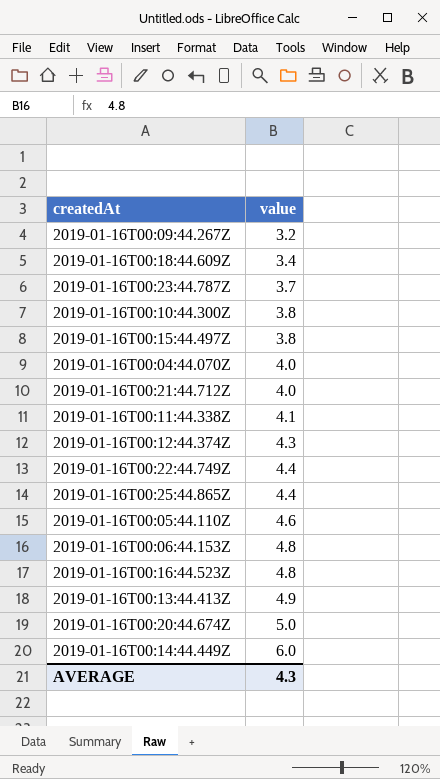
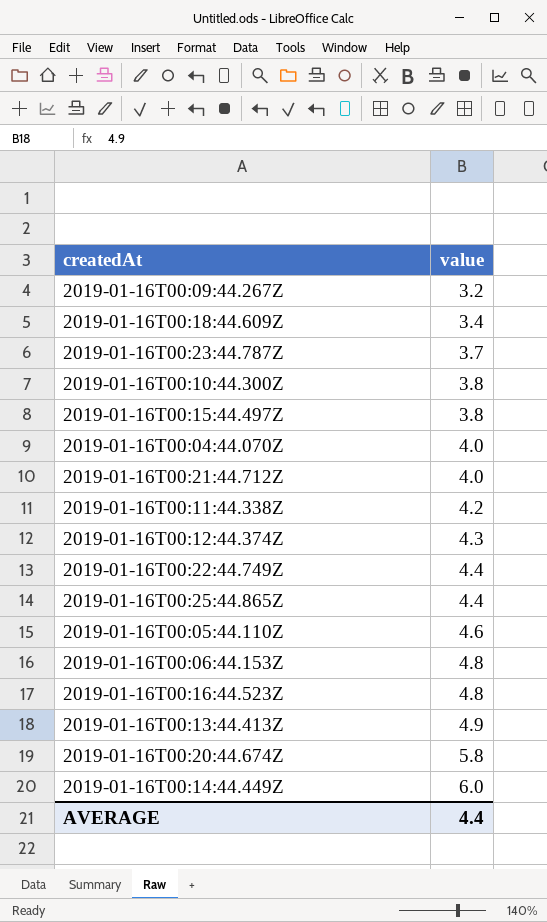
2019-01-16T00:11:44.338Z | value: 4.1 -> 4.2
2019-01-16T00:20:44.674Z | value: 5.0 -> 5.8
AVERAGE | value: 4.3 -> 4.4

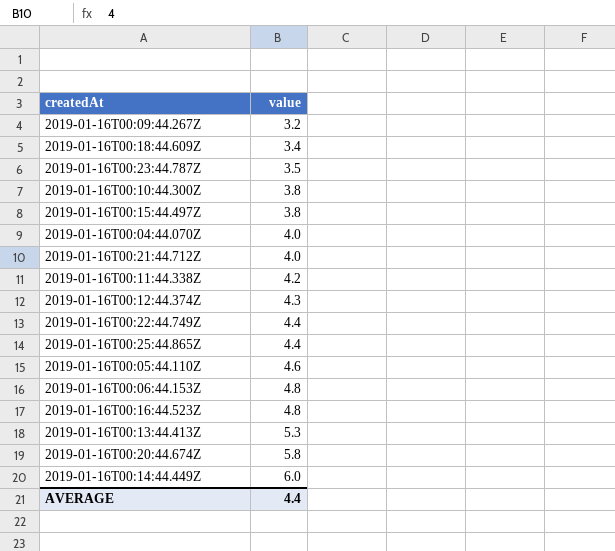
2019-01-16T00:23:44.787Z | value: 3.7 -> 3.5
2019-01-16T00:13:44.413Z | value: 4.9 -> 5.3

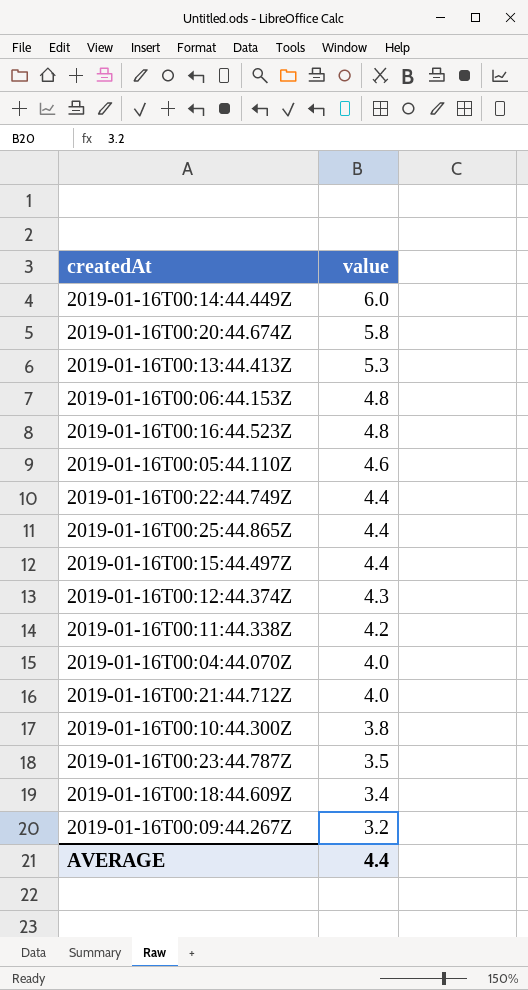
row order: value ascending -> value descending
2019-01-16T00:15:44.497Z | value: 3.8 -> 4.4

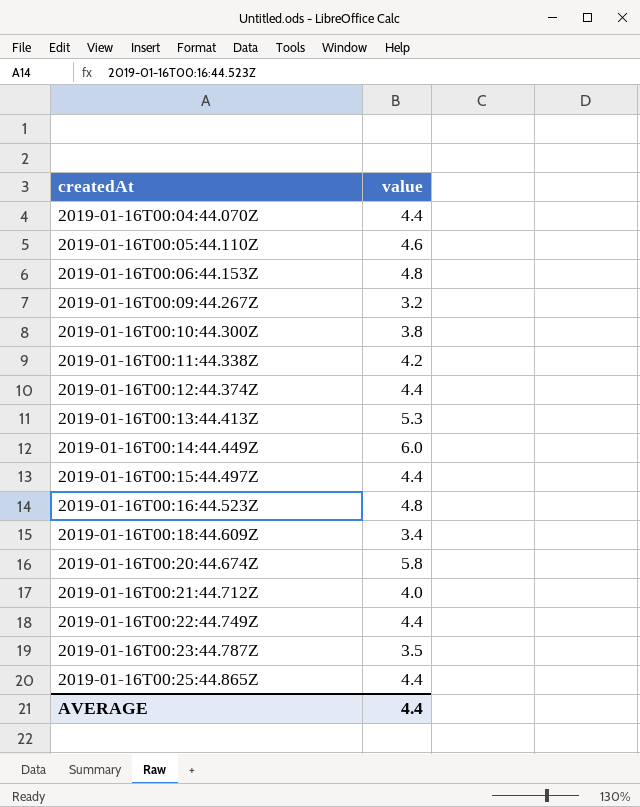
row order: value descending -> createdAt ascending
2019-01-16T00:04:44.070Z | value: 4.0 -> 4.4
2019-01-16T00:12:44.374Z | value: 4.3 -> 4.4

